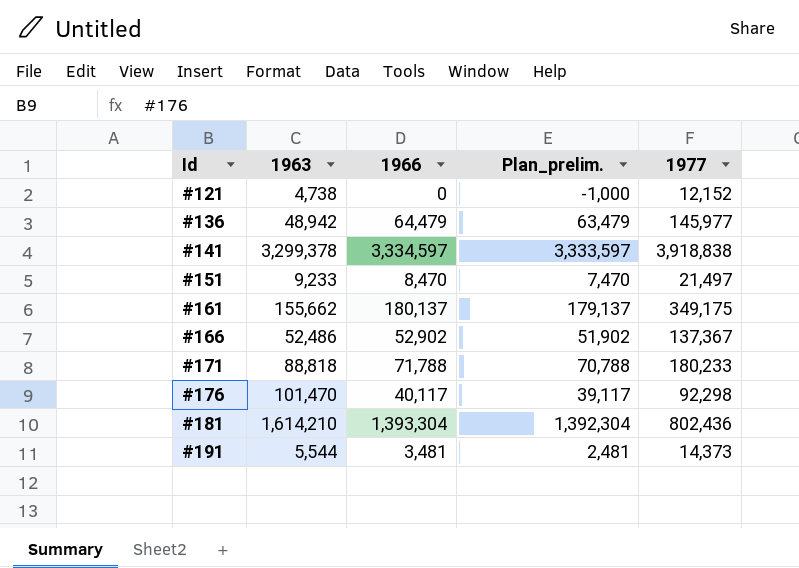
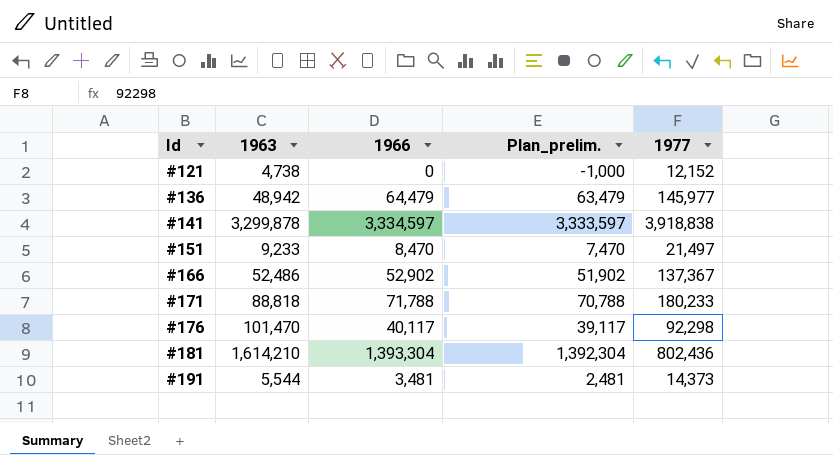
row #161: 155,662 | 180,137 | 179,137 | 349,175 -> none
#141 | 1963: 3,299,378 -> 3,299,878

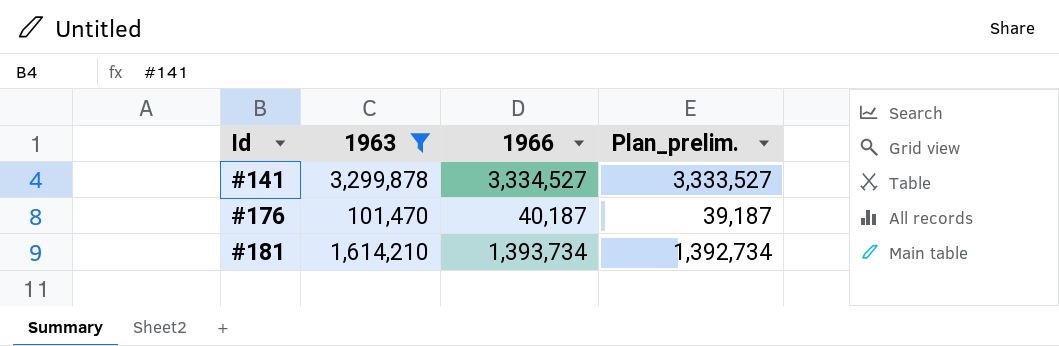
filter: none -> 1963 >= 101,470
column 1977 | position: 5 -> none
#141 | 1966: 3,334,597 -> 3,334,527
#141 | Plan_prelim.: 3,333,597 -> 3,333,527
#176 | 1966: 40,117 -> 40,187
#176 | Plan_prelim.: 39,117 -> 39,187
#181 | 1966: 1,393,304 -> 1,393,734
#181 | Plan_prelim.: 1,392,304 -> 1,392,734

